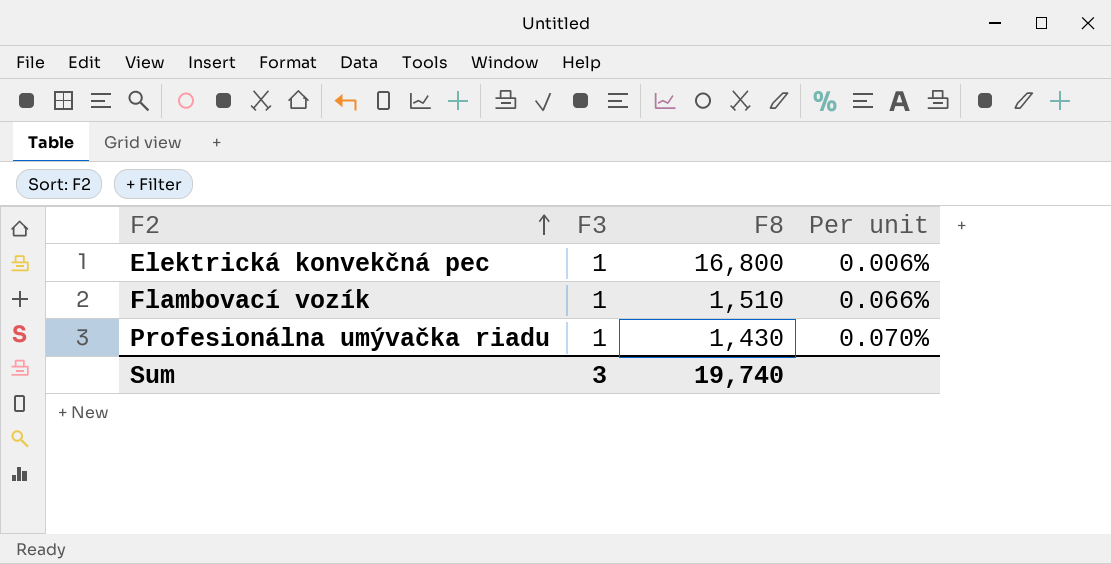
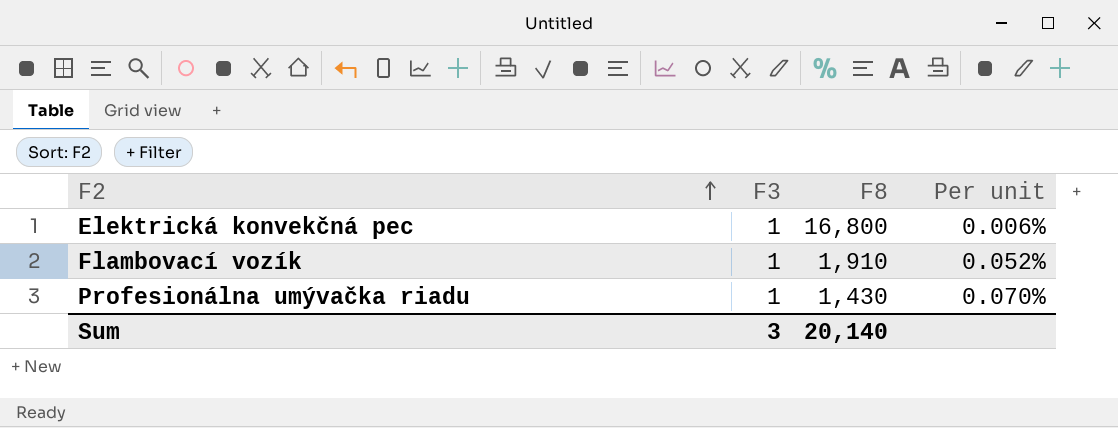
Flambovací vozík | F8: 1,510 -> 1,910
Flambovací vozík | Per unit: 0.066% -> 0.052%
Sum | F8: 19,740 -> 20,140

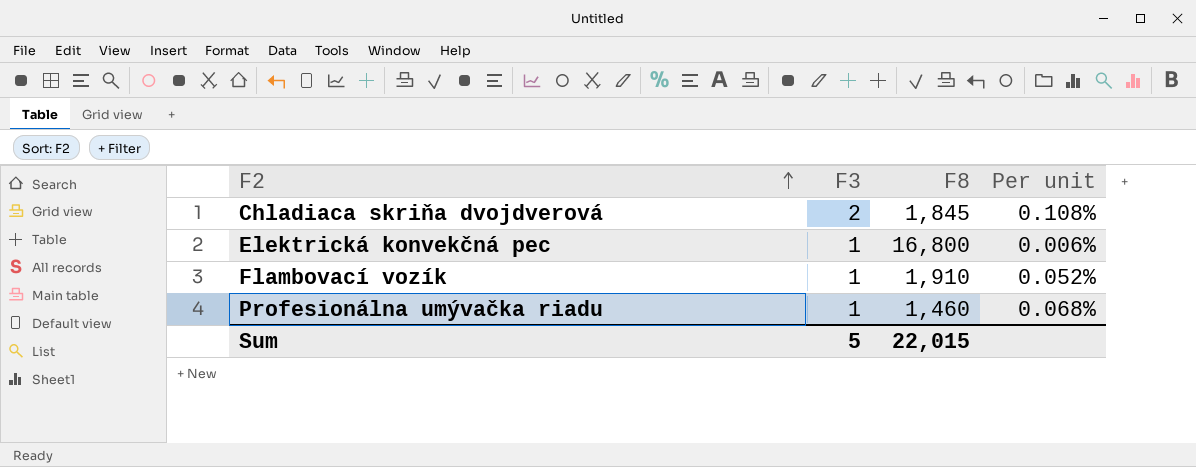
row Chladiaca skriňa dvojdverová: none -> 2 | 1,845 | 0.108%
Profesionálna umývačka riadu | F8: 1,430 -> 1,460
Profesionálna umývačka riadu | Per unit: 0.070% -> 0.068%
Sum | F3: 3 -> 5
Sum | F8: 20,140 -> 22,015

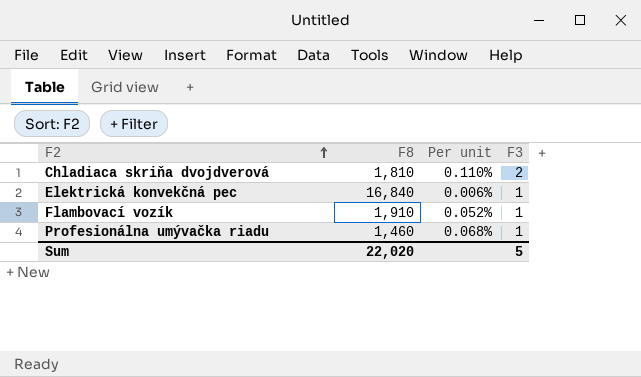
column F3 | position: 2 -> 4
Chladiaca skriňa dvojdverová | F8: 1,845 -> 1,810
Chladiaca skriňa dvojdverová | Per unit: 0.108% -> 0.110%
Elektrická konvekčná pec | F8: 16,800 -> 16,840
Sum | F8: 22,015 -> 22,020

